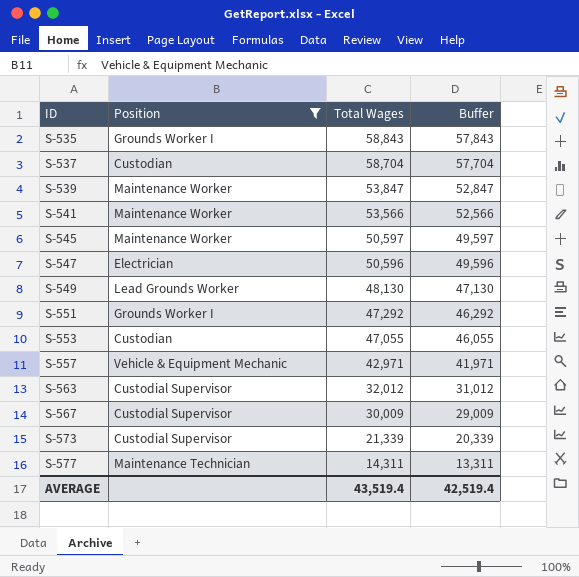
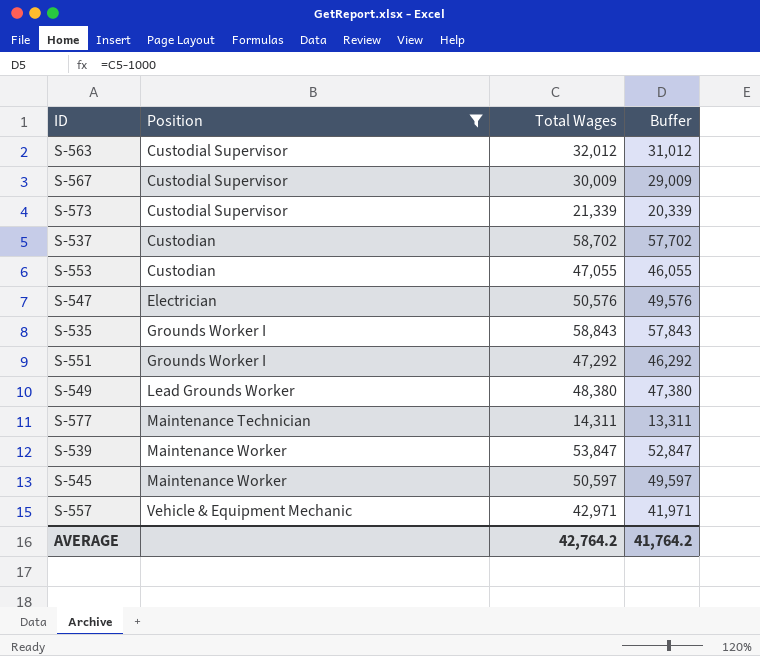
row order: ID ascending -> Position ascending
row S-541: Maintenance Worker | 53,566 | 52,566 -> none
S-537 | Total Wages: 58,704 -> 58,702
S-537 | Buffer: 57,704 -> 57,702
S-547 | Total Wages: 50,596 -> 50,576
S-547 | Buffer: 49,596 -> 49,576
S-549 | Total Wages: 48,130 -> 48,380
S-549 | Buffer: 47,130 -> 47,380
AVERAGE | Total Wages: 43,519.4 -> 42,764.2
AVERAGE | Buffer: 42,519.4 -> 41,764.2

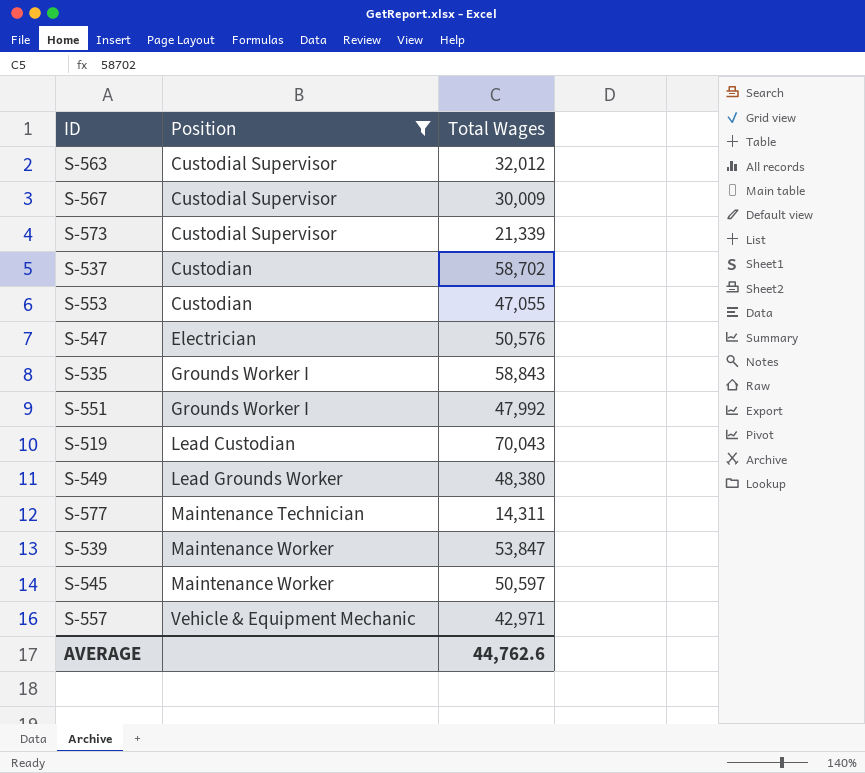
column Buffer | formula: [Total Wages] - 1000 -> none
S-551 | Total Wages: 47,292 -> 47,992
row S-519: none -> Lead Custodian | 70,043
AVERAGE | Total Wages: 42,764.2 -> 44,762.6

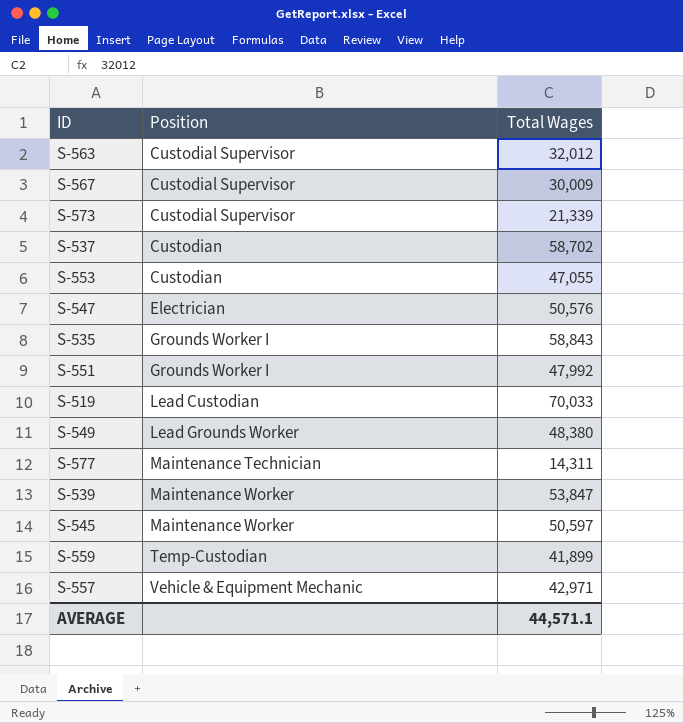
filter: Position != Temp-Custodian -> none
S-519 | Total Wages: 70,043 -> 70,033
AVERAGE | Total Wages: 44,762.6 -> 44,571.1

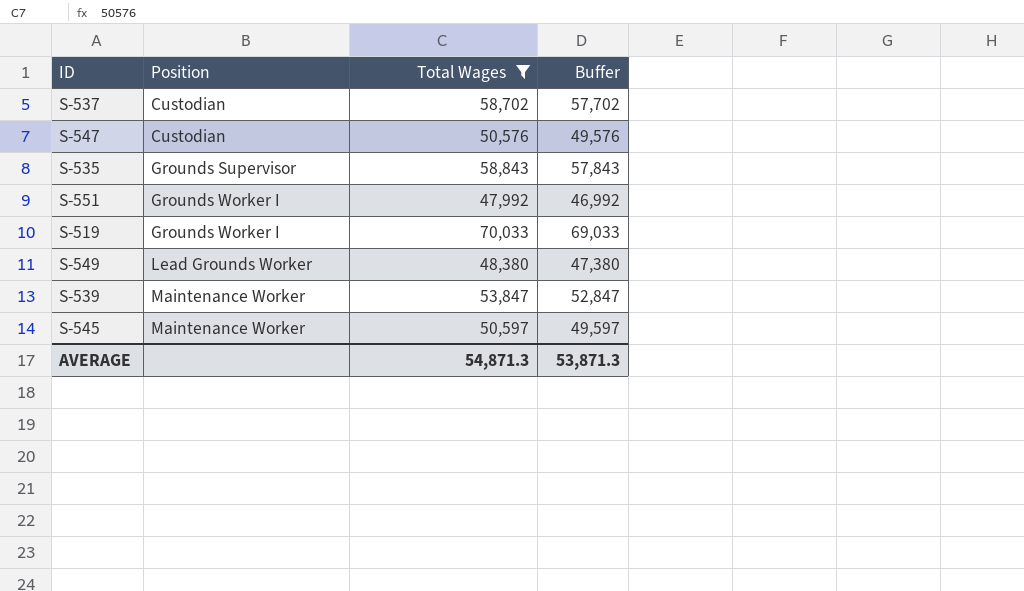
filter: none -> Total Wages >= 47,992
column Buffer | formula: none -> [Total Wages] - 1000
S-547 | Position: Electrician -> Custodian
S-535 | Position: Grounds Worker I -> Grounds Supervisor
S-519 | Position: Lead Custodian -> Grounds Worker I
AVERAGE | Total Wages: 44,571.1 -> 54,871.3

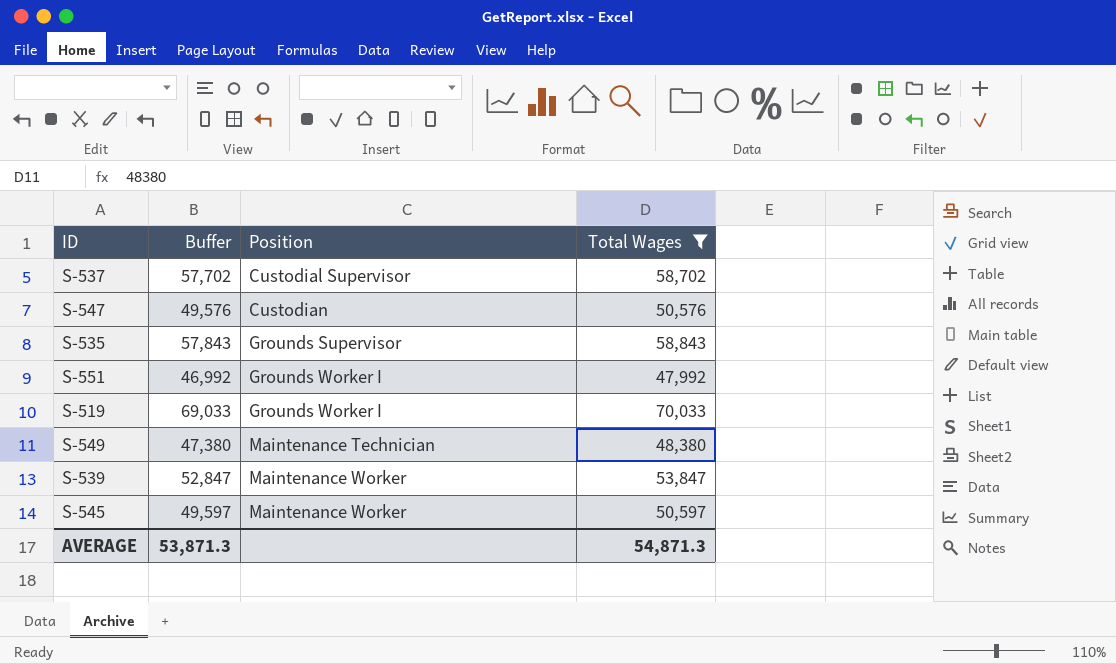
column Buffer | position: 4 -> 2
S-537 | Position: Custodian -> Custodial Supervisor
S-549 | Position: Lead Grounds Worker -> Maintenance Technician

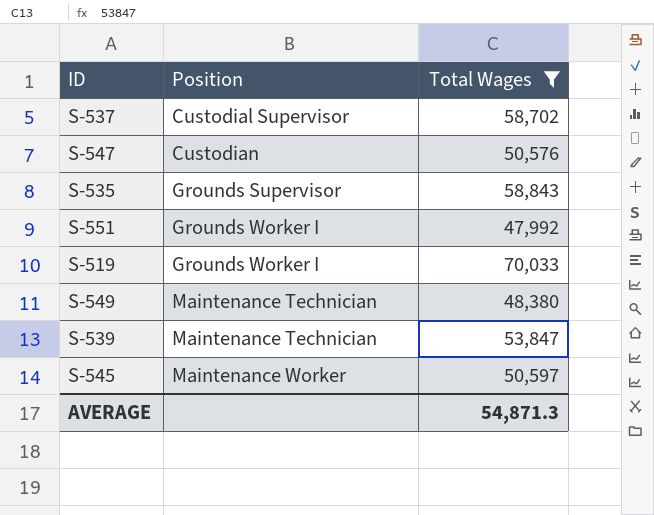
column Buffer | formula: [Total Wages] - 1000 -> none
S-539 | Position: Maintenance Worker -> Maintenance Technician

